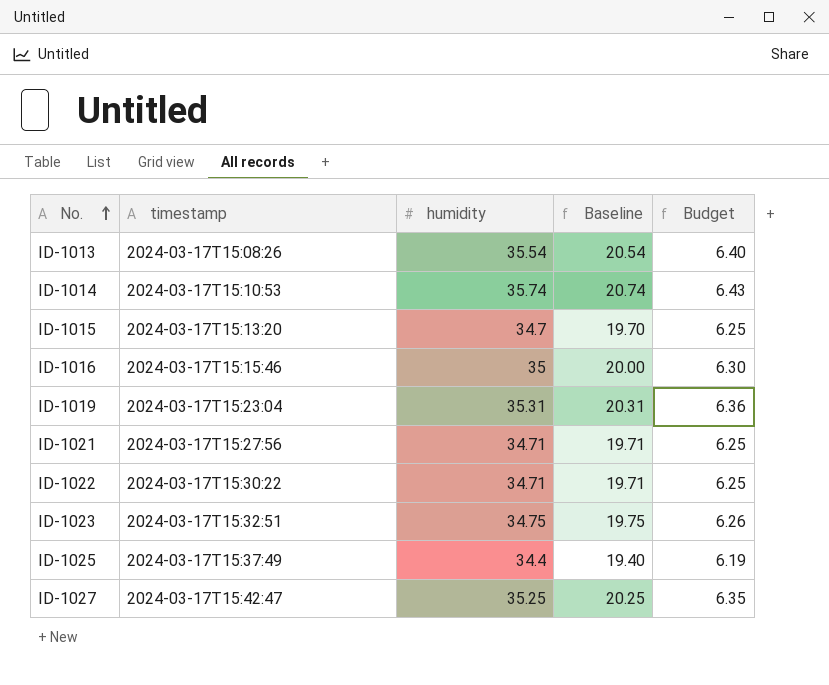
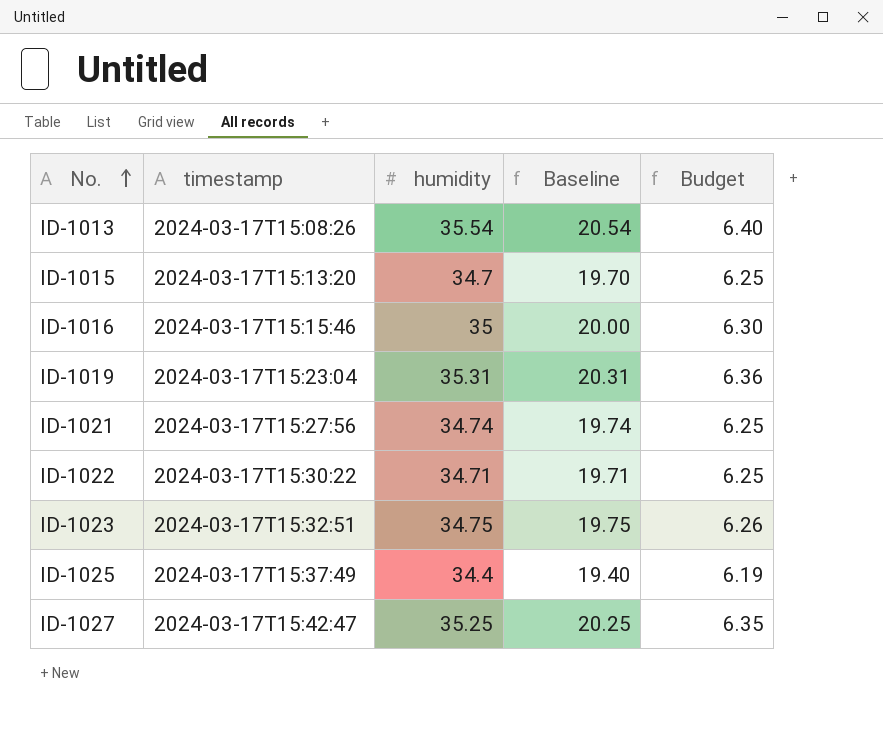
row ID-1014: 2024-03-17T15:10:53 | 35.74 | 20.74 | 6.43 -> none
ID-1021 | humidity: 34.71 -> 34.74
ID-1021 | Baseline: 19.71 -> 19.74

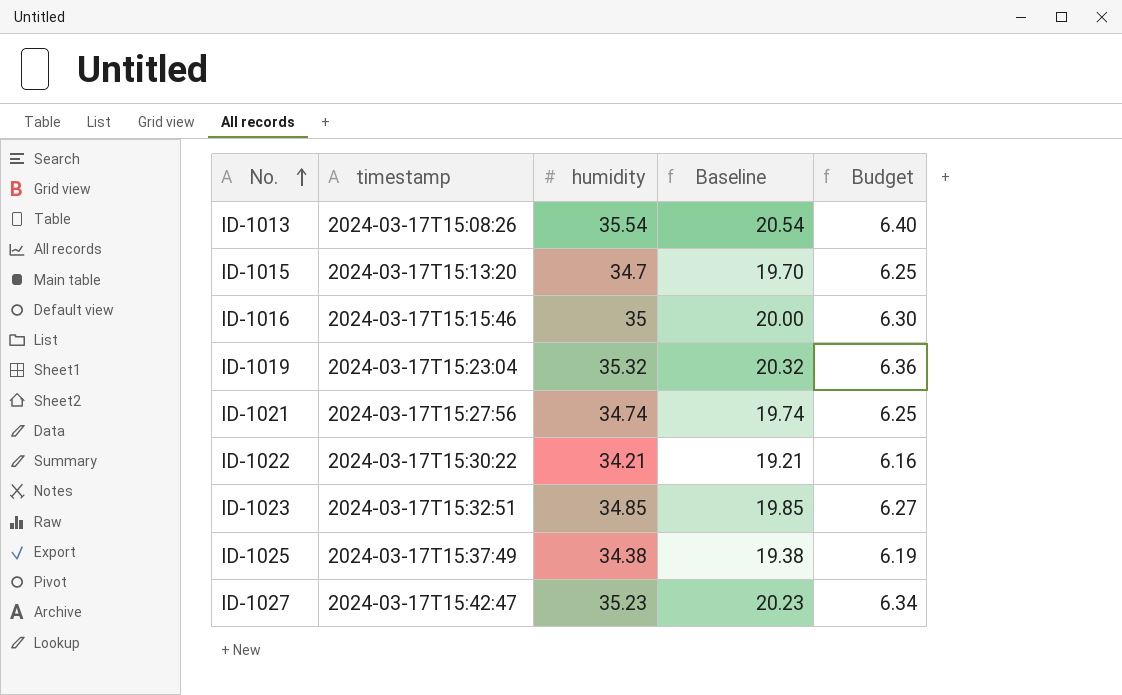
ID-1019 | humidity: 35.31 -> 35.32
ID-1019 | Baseline: 20.31 -> 20.32
ID-1022 | humidity: 34.71 -> 34.21
ID-1022 | Baseline: 19.71 -> 19.21
ID-1022 | Budget: 6.25 -> 6.16
ID-1023 | humidity: 34.75 -> 34.85
ID-1023 | Baseline: 19.75 -> 19.85
ID-1023 | Budget: 6.26 -> 6.27
ID-1025 | humidity: 34.4 -> 34.38
ID-1025 | Baseline: 19.40 -> 19.38
ID-1027 | humidity: 35.25 -> 35.23
ID-1027 | Baseline: 20.25 -> 20.23
ID-1027 | Budget: 6.35 -> 6.34

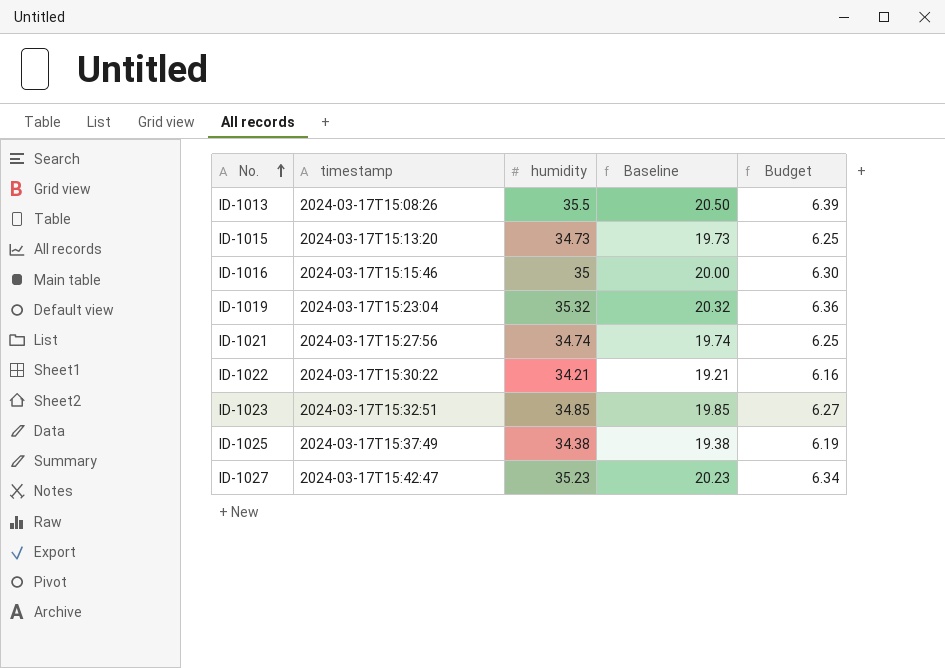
ID-1013 | humidity: 35.54 -> 35.5
ID-1013 | Baseline: 20.54 -> 20.50
ID-1013 | Budget: 6.40 -> 6.39
ID-1015 | humidity: 34.7 -> 34.73
ID-1015 | Baseline: 19.70 -> 19.73

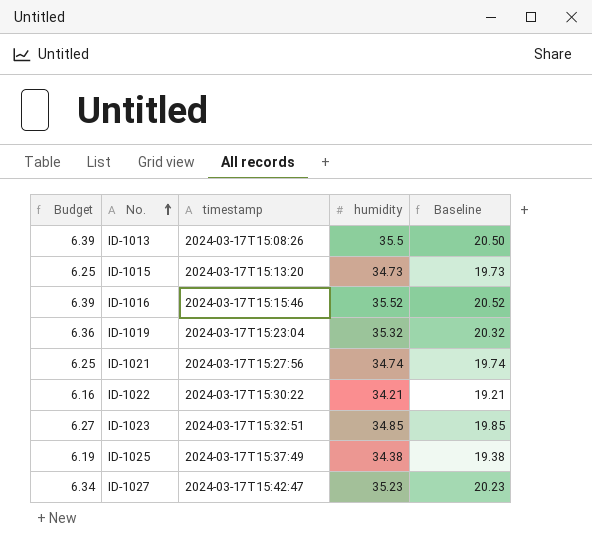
column Budget | position: 5 -> 1
ID-1016 | Budget: 6.30 -> 6.39
ID-1016 | humidity: 35 -> 35.52
ID-1016 | Baseline: 20.00 -> 20.52

